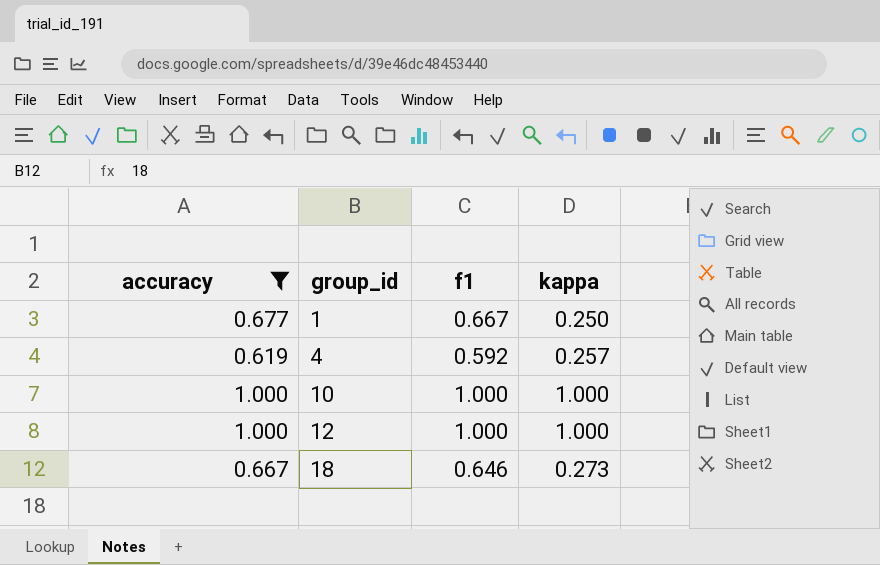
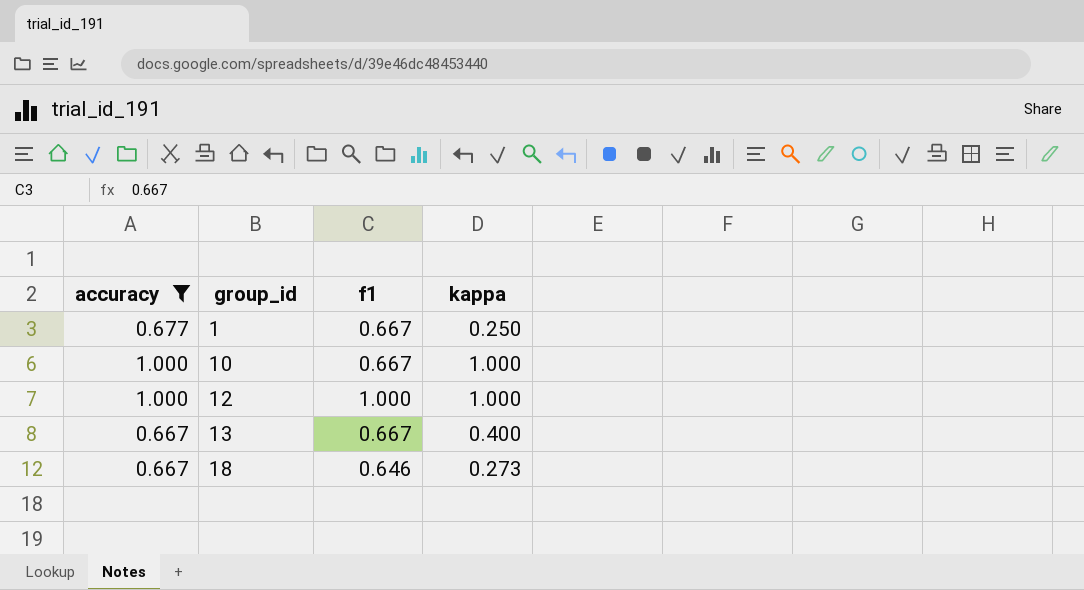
row 4: 0.619 | 0.592 | 0.257 -> none
10 | f1: 1.000 -> 0.667
row 13: none -> 0.667 | 0.667 | 0.400

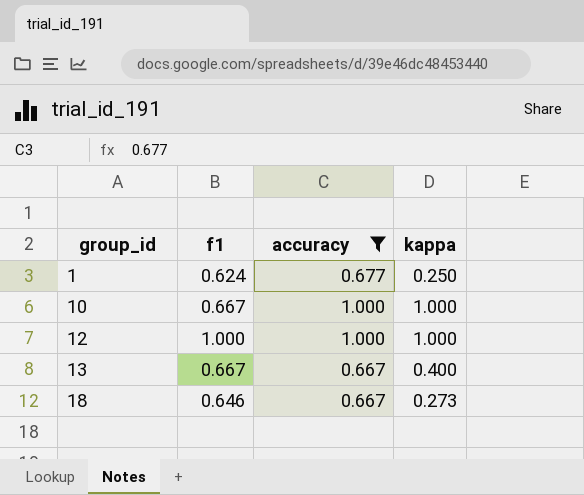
column accuracy | position: 1 -> 3
1 | f1: 0.667 -> 0.624

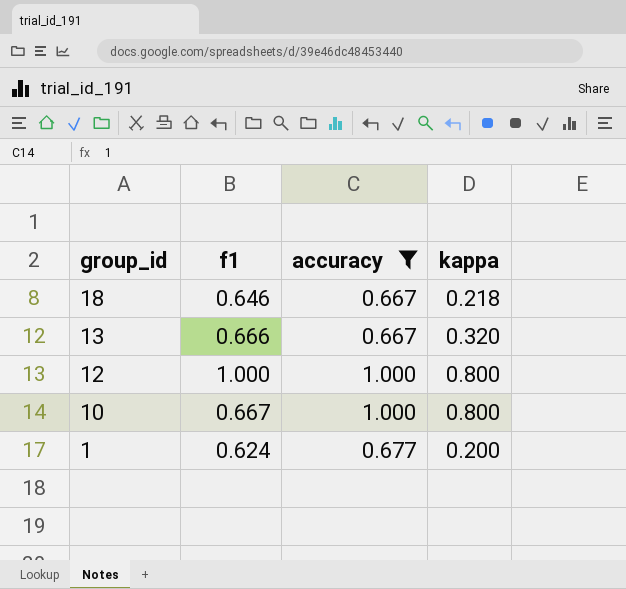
row order: group_id ascending -> group_id descending
18 | kappa: 0.273 -> 0.218
13 | f1: 0.667 -> 0.666
13 | kappa: 0.400 -> 0.320
12 | kappa: 1.000 -> 0.800
10 | kappa: 1.000 -> 0.800
1 | kappa: 0.250 -> 0.200

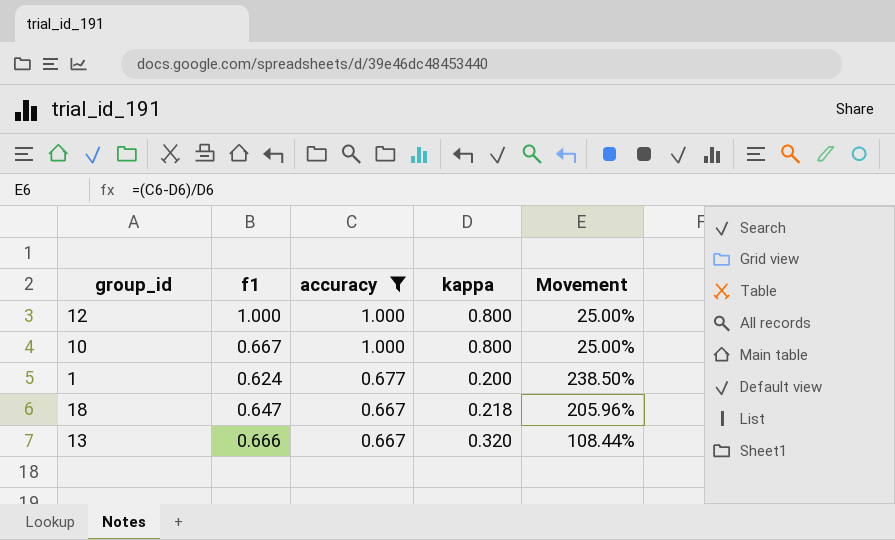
row order: group_id descending -> accuracy descending
column Movement | formula: none -> ([accuracy] - [kappa]) / [kappa]
18 | f1: 0.646 -> 0.647

